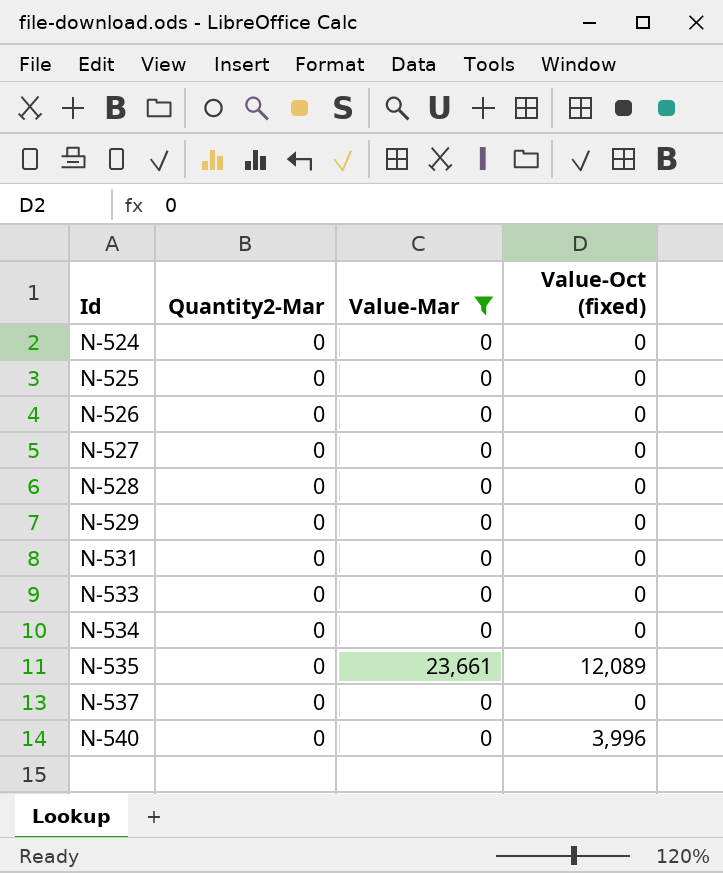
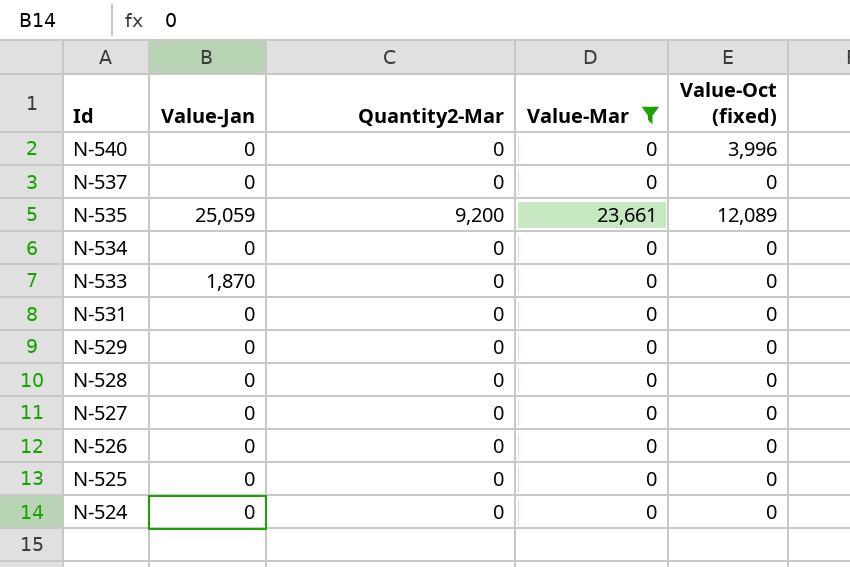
row order: Id ascending -> Id descending
column Value-Jan | position: none -> 2
N-535 | Quantity2-Mar: 0 -> 9,200

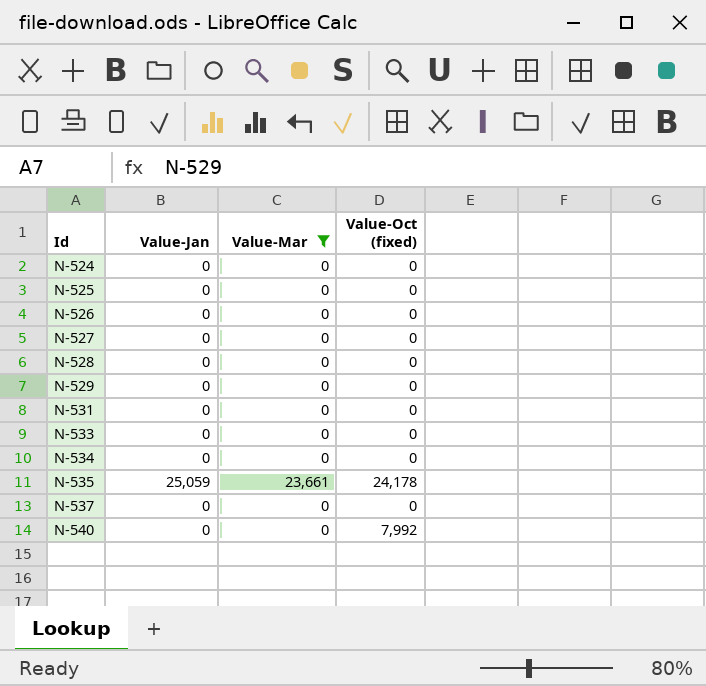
row order: Id descending -> Id ascending
column Quantity2-Mar | position: 3 -> none
N-533 | Value-Jan: 1,870 -> 0
N-535 | Value-Oct (fixed): 12,089 -> 24,178
N-540 | Value-Oct (fixed): 3,996 -> 7,992

